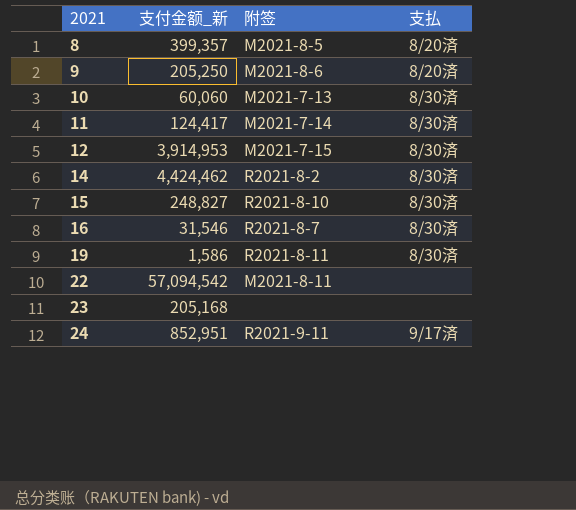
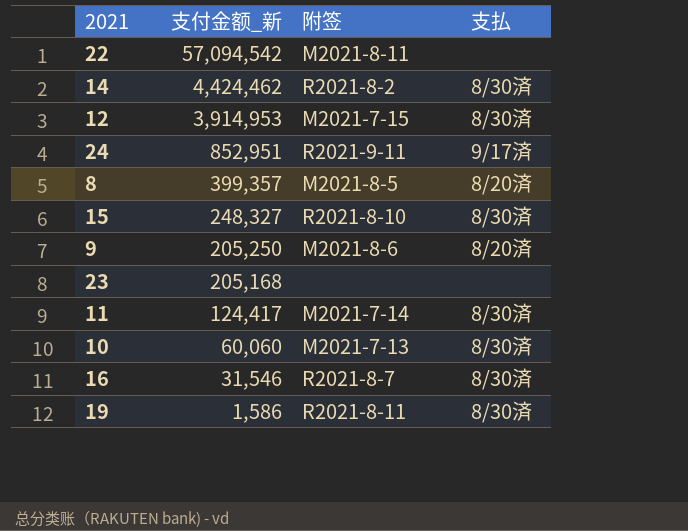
row order: 2021 ascending -> 支付金额_新 descending
15 | 支付金额_新: 248,827 -> 248,327

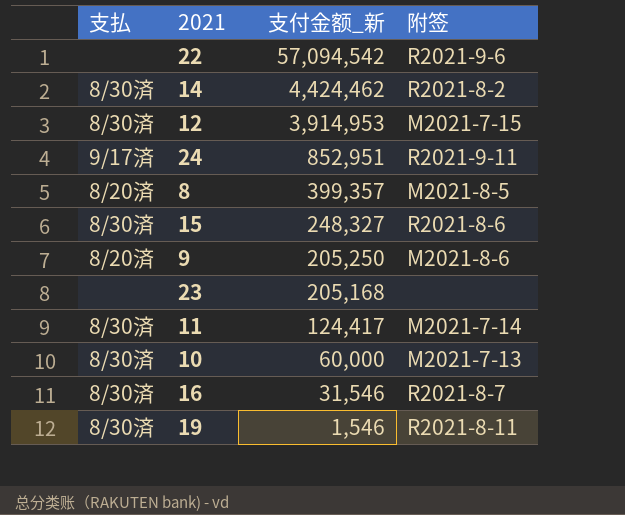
column 支払 | position: 4 -> 1
22 | 附签: M2021-8-11 -> R2021-9-6
15 | 附签: R2021-8-10 -> R2021-8-6
10 | 支付金额_新: 60,060 -> 60,000
19 | 支付金额_新: 1,586 -> 1,546

